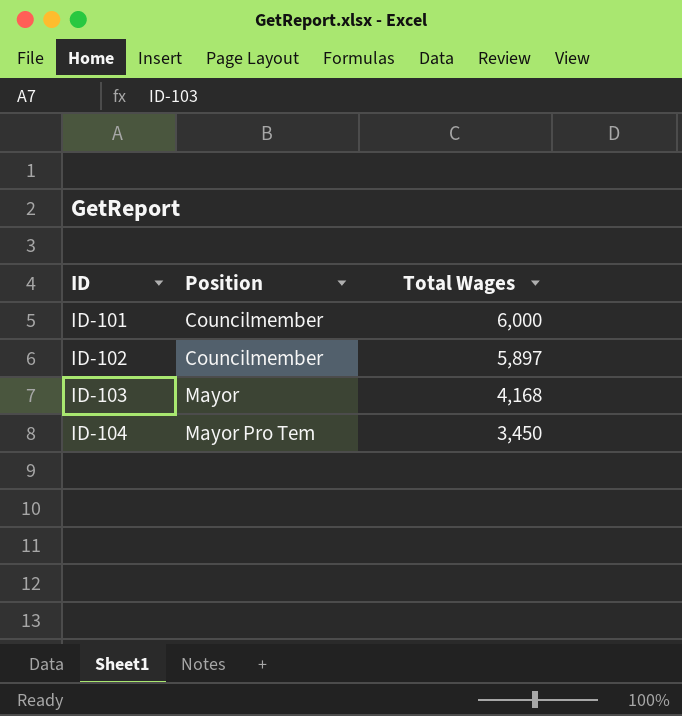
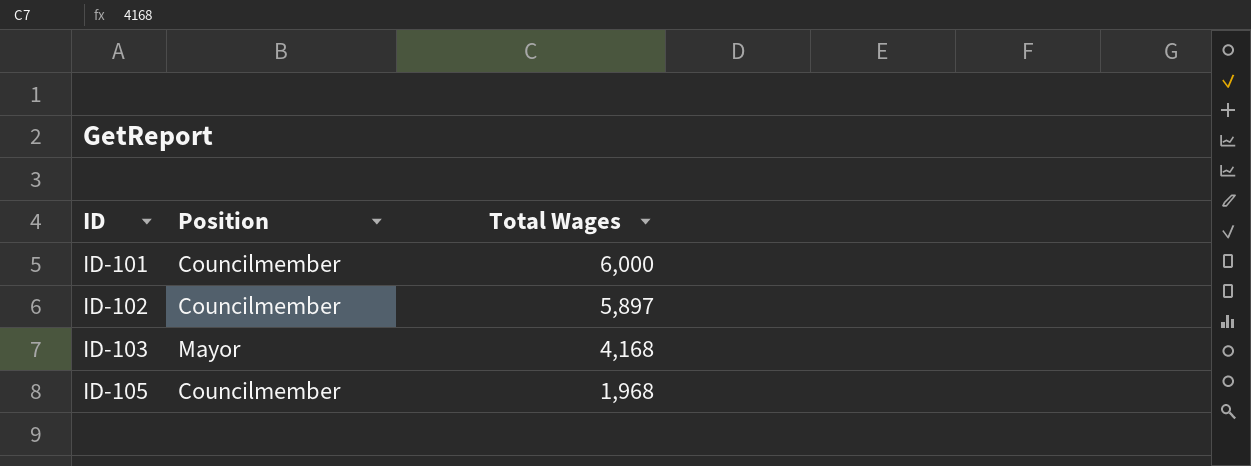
row ID-104: Mayor Pro Tem | 3,450 -> none
row ID-105: none -> Councilmember | 1,968

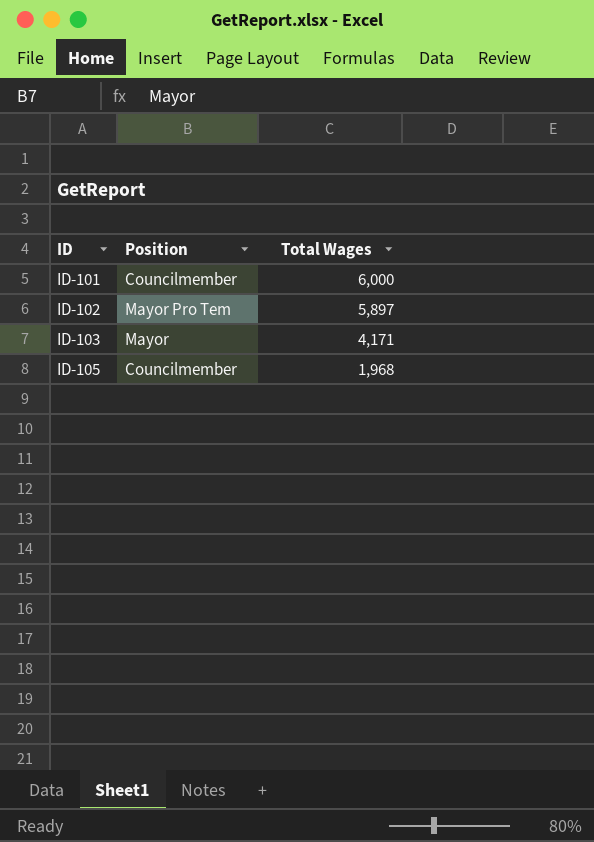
ID-102 | Position: Councilmember -> Mayor Pro Tem
ID-103 | Total Wages: 4,168 -> 4,171

